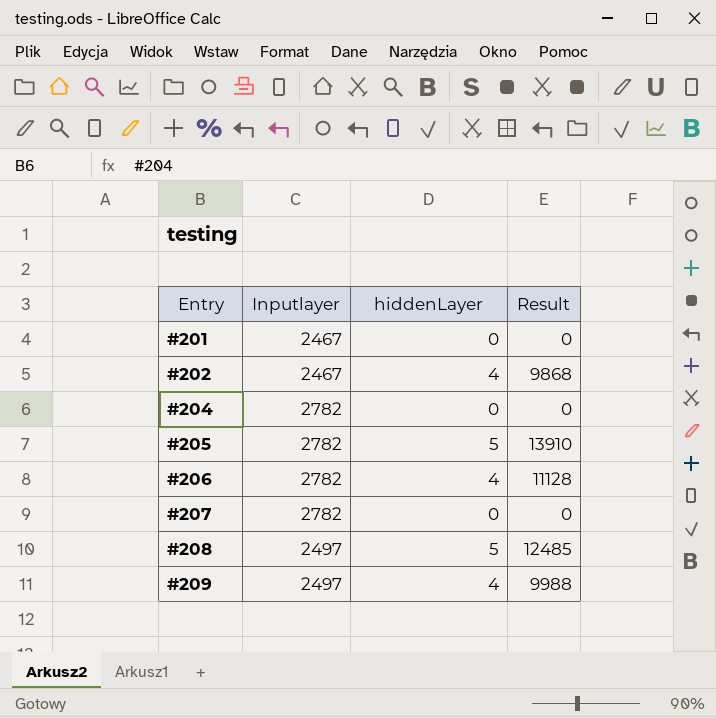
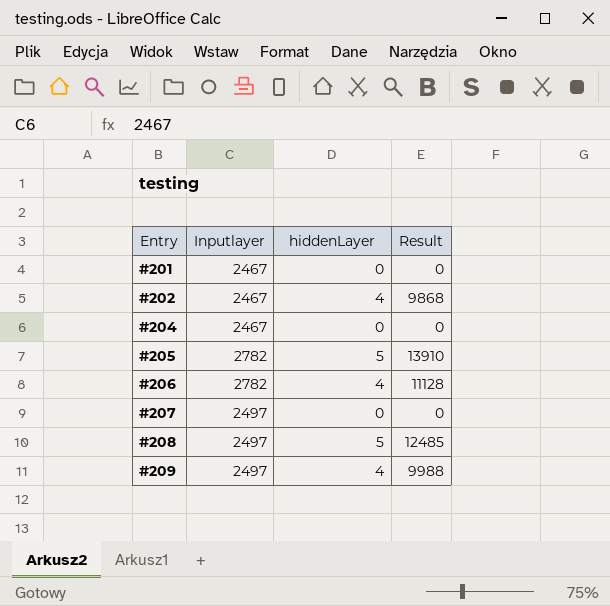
#204 | Inputlayer: 2782 -> 2467
#207 | Inputlayer: 2782 -> 2497

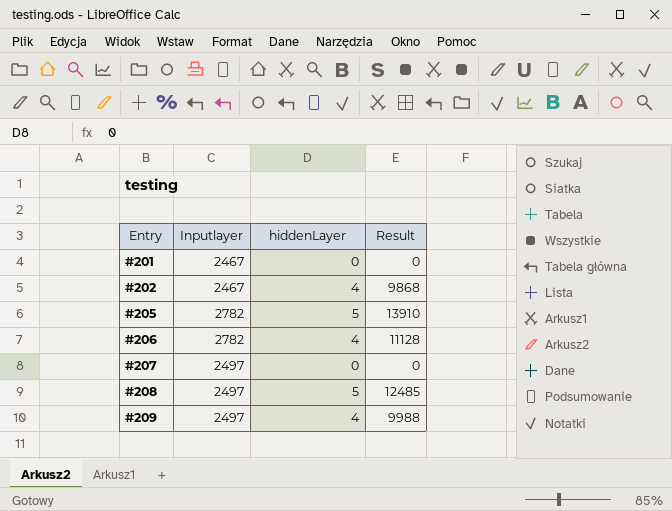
row #204: 2467 | 0 | 0 -> none

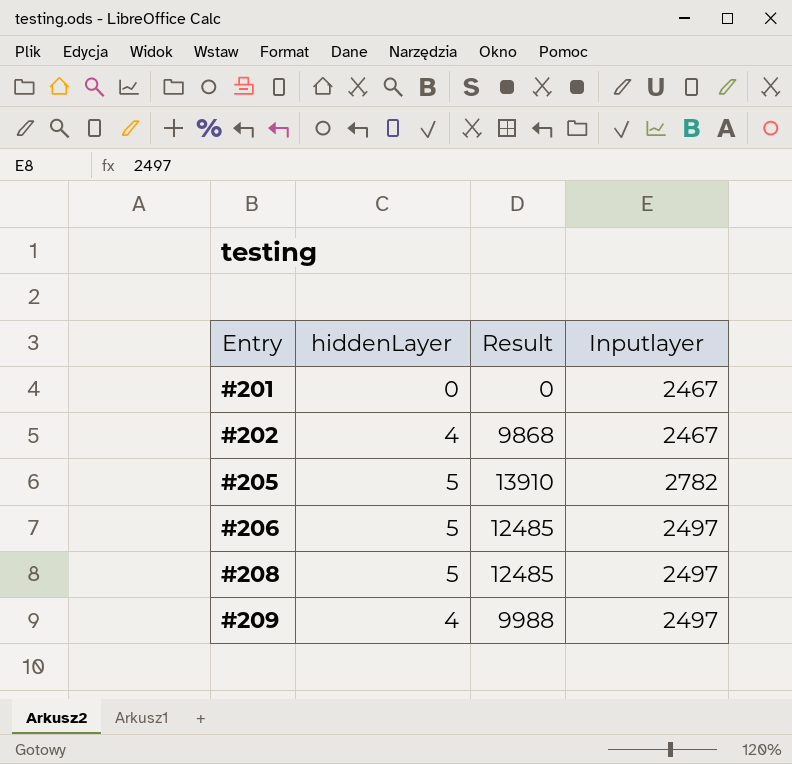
column Inputlayer | position: 2 -> 4
row #207: 2497 | 0 | 0 -> none
#206 | hiddenLayer: 4 -> 5
#206 | Result: 11128 -> 12485
#206 | Inputlayer: 2782 -> 2497

